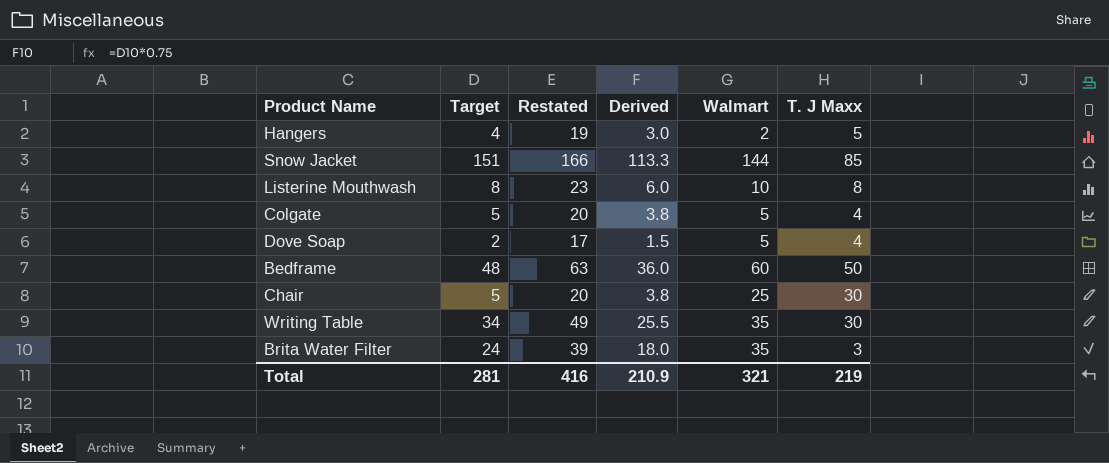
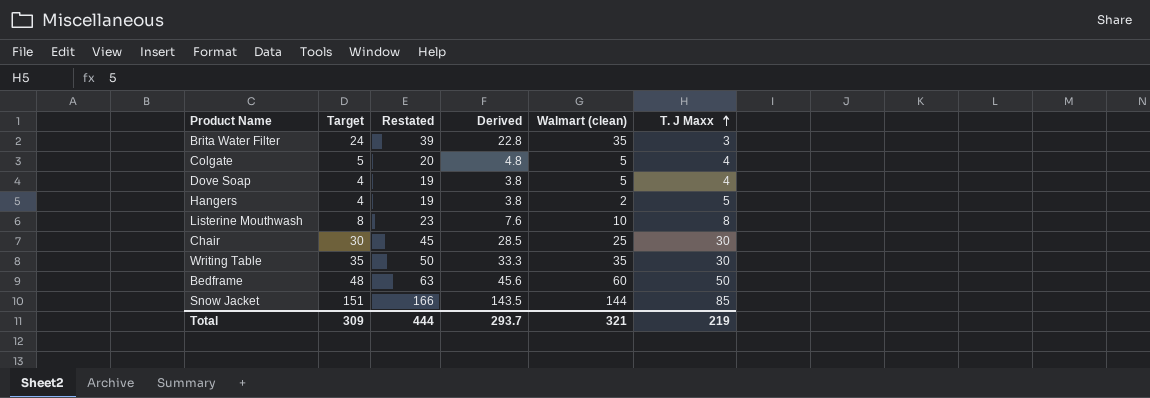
row order: none -> T. J Maxx ascending
column Derived | formula: [Target] * 0.75 -> [Target] * 0.95
column name: Walmart -> Walmart (clean)
Dove Soap | Target: 2 -> 4
Dove Soap | Restated: 17 -> 19
Chair | Target: 5 -> 30
Chair | Restated: 20 -> 45
Writing Table | Target: 34 -> 35
Writing Table | Restated: 49 -> 50
Total | Target: 281 -> 309
Total | Restated: 416 -> 444
Total | Derived: 210.9 -> 293.7

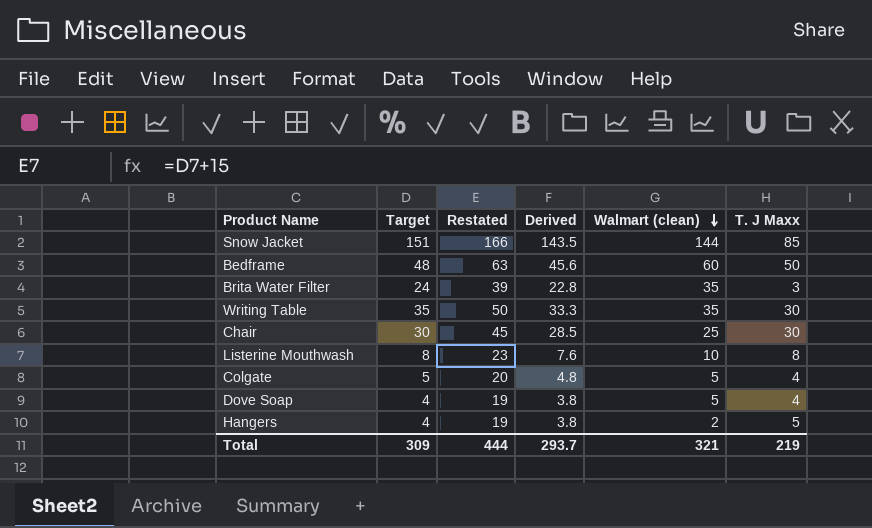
row order: T. J Maxx ascending -> Walmart (clean) descending

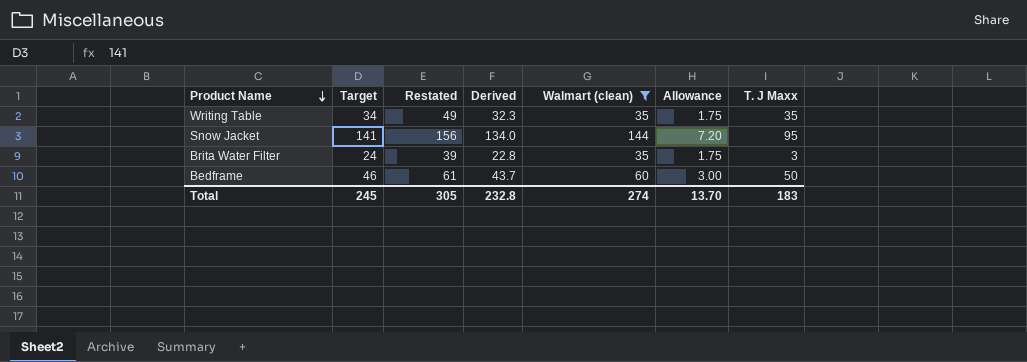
filter: none -> Walmart (clean) >= 35
row order: Walmart (clean) descending -> Product Name descending
column Allowance | formula: none -> [Walmart (clean)] * 0.05
Writing Table | Target: 35 -> 34
Writing Table | Restated: 50 -> 49
Writing Table | Derived: 33.3 -> 32.3
Writing Table | T. J Maxx: 30 -> 35
Snow Jacket | Target: 151 -> 141
Snow Jacket | Restated: 166 -> 156
Snow Jacket | Derived: 143.5 -> 134.0
Snow Jacket | T. J Maxx: 85 -> 95
Bedframe | Target: 48 -> 46
Bedframe | Restated: 63 -> 61
Bedframe | Derived: 45.6 -> 43.7
Total | Target: 309 -> 245
Total | Restated: 444 -> 305
Total | Derived: 293.7 -> 232.8
Total | Walmart (clean): 321 -> 274
Total | T. J Maxx: 219 -> 183

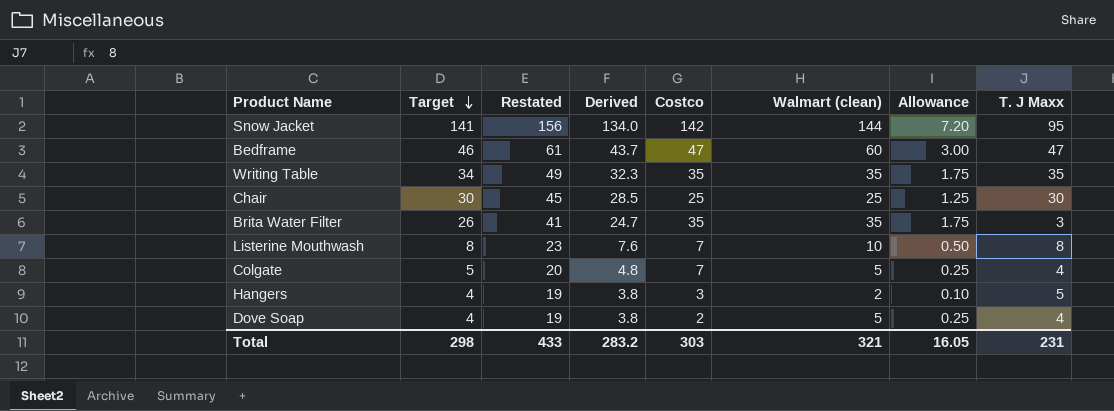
filter: Walmart (clean) >= 35 -> none
row order: Product Name descending -> Target descending
column Costco | position: none -> 5
Bedframe | T. J Maxx: 50 -> 47
Brita Water Filter | Target: 24 -> 26
Brita Water Filter | Restated: 39 -> 41
Brita Water Filter | Derived: 22.8 -> 24.7
Total | Target: 245 -> 298
Total | Restated: 305 -> 433
Total | Derived: 232.8 -> 283.2
Total | Walmart (clean): 274 -> 321
Total | Allowance: 13.70 -> 16.05
Total | T. J Maxx: 183 -> 231

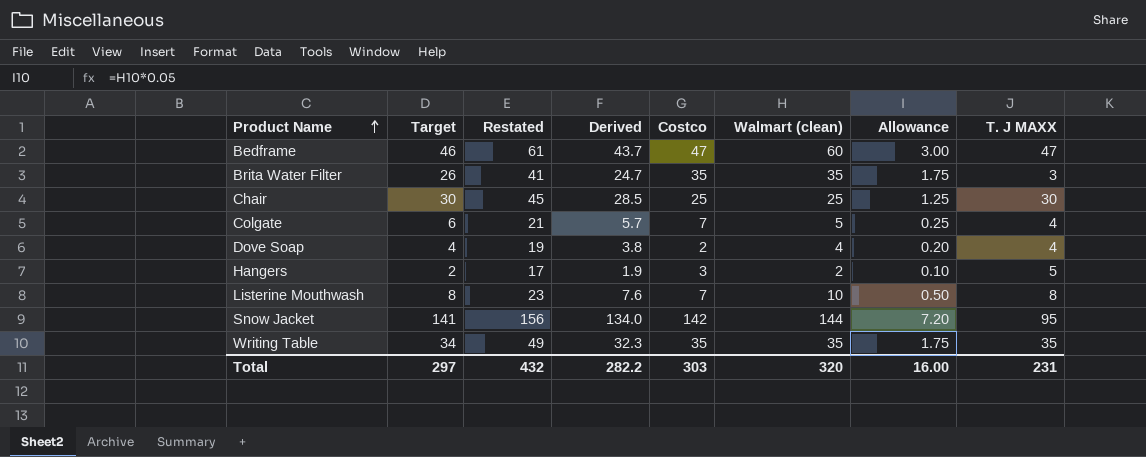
row order: Target descending -> Product Name ascending
column name: T. J Maxx -> T. J MAXX
Colgate | Target: 5 -> 6
Colgate | Restated: 20 -> 21
Colgate | Derived: 4.8 -> 5.7
Dove Soap | Walmart (clean): 5 -> 4
Dove Soap | Allowance: 0.25 -> 0.20
Hangers | Target: 4 -> 2
Hangers | Restated: 19 -> 17
Hangers | Derived: 3.8 -> 1.9
Total | Target: 298 -> 297
Total | Restated: 433 -> 432
Total | Derived: 283.2 -> 282.2
Total | Walmart (clean): 321 -> 320
Total | Allowance: 16.05 -> 16.00

